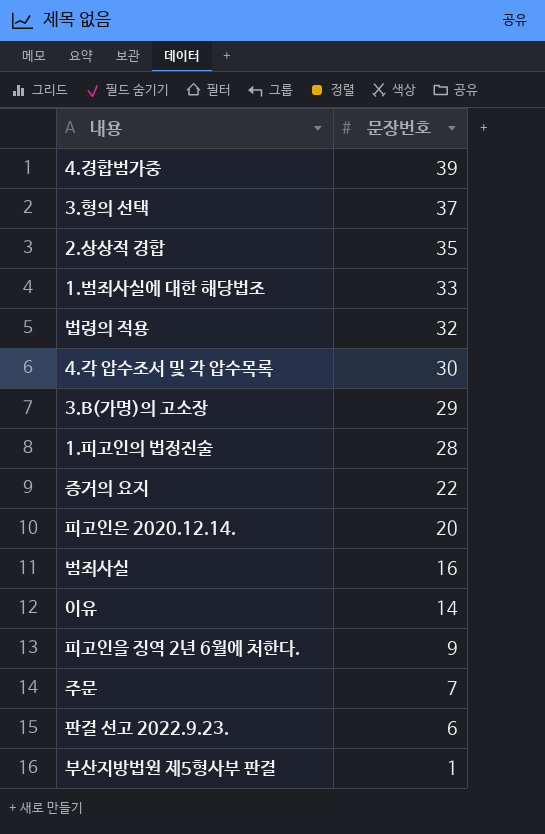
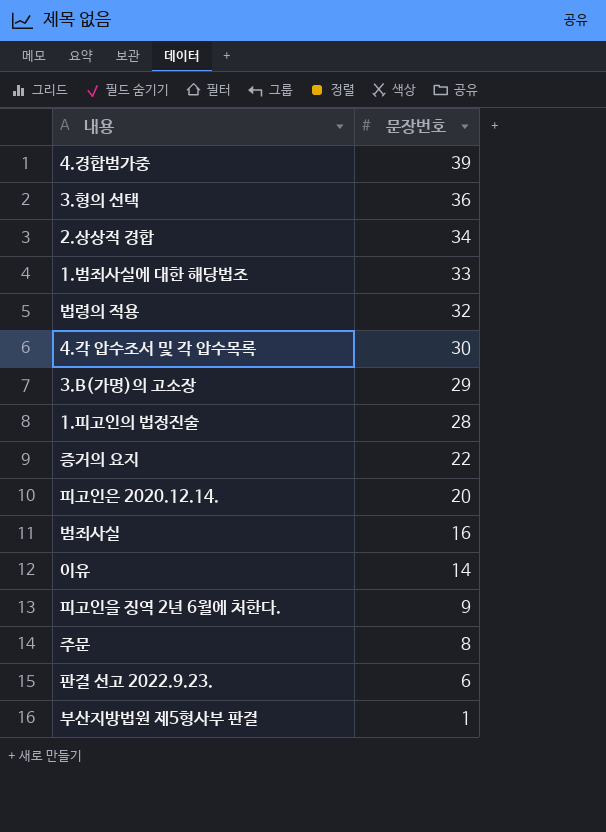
3.형의 선택 | 문장번호: 37 -> 36
2.상상적 경합 | 문장번호: 35 -> 34
주문 | 문장번호: 7 -> 8

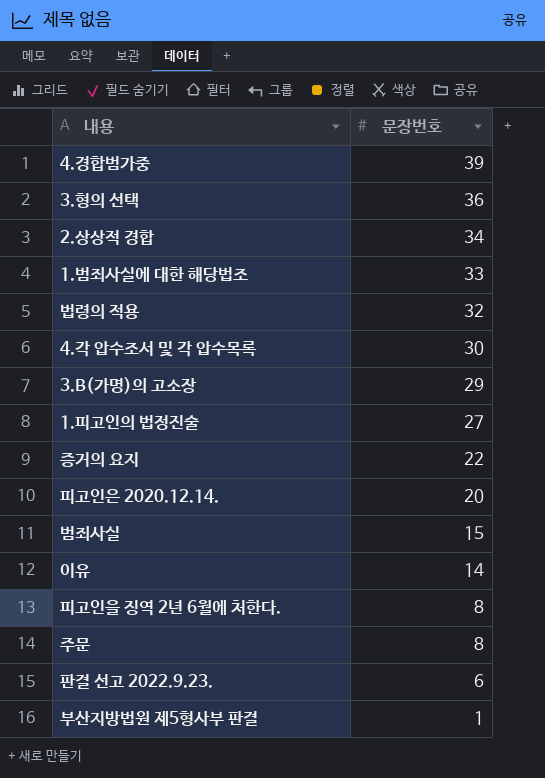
1.피고인의 법정진술 | 문장번호: 28 -> 27
범죄사실 | 문장번호: 16 -> 15
피고인을 징역 2년 6월에 처한다. | 문장번호: 9 -> 8

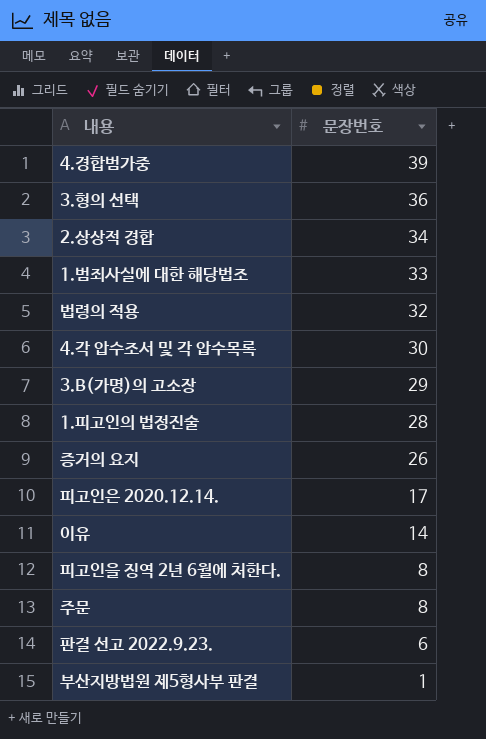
row 범죄사실: 15 -> none
1.피고인의 법정진술 | 문장번호: 27 -> 28
증거의 요지 | 문장번호: 22 -> 26
피고인은 2020.12.14. | 문장번호: 20 -> 17

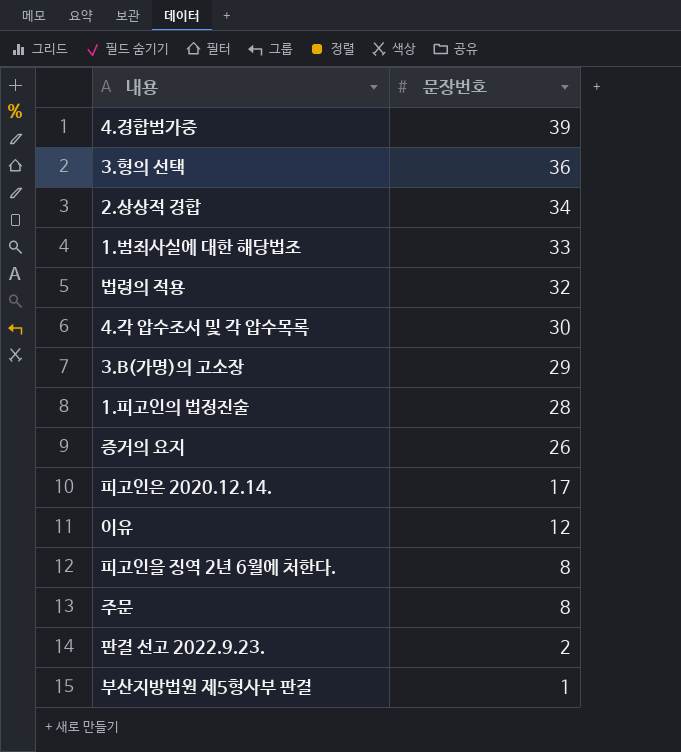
이유 | 문장번호: 14 -> 12
판결 선고 2022.9.23. | 문장번호: 6 -> 2

